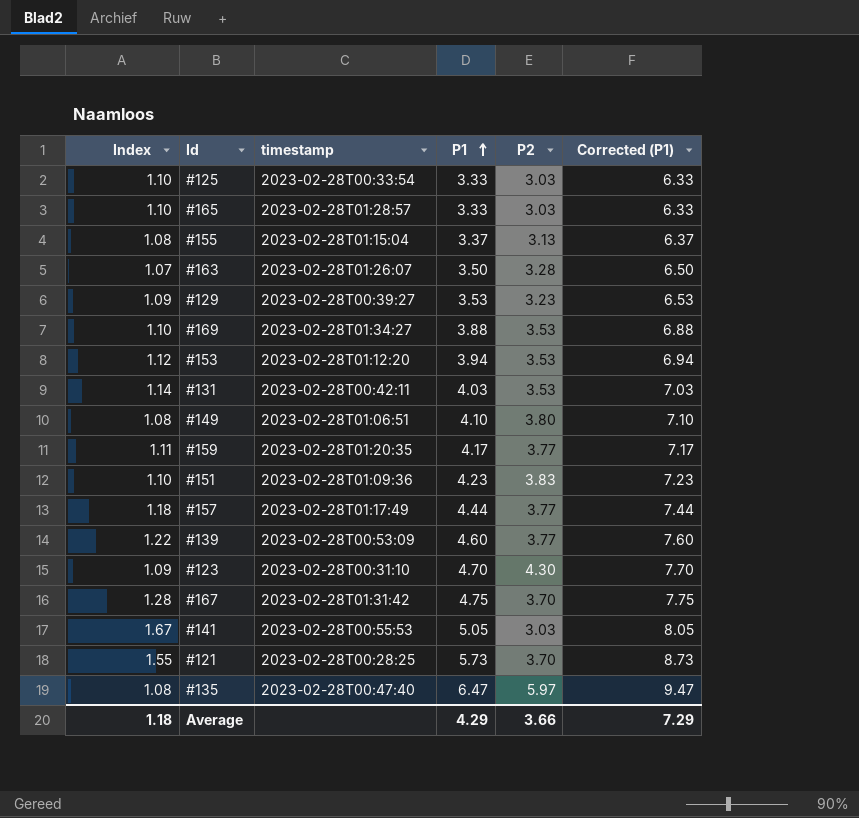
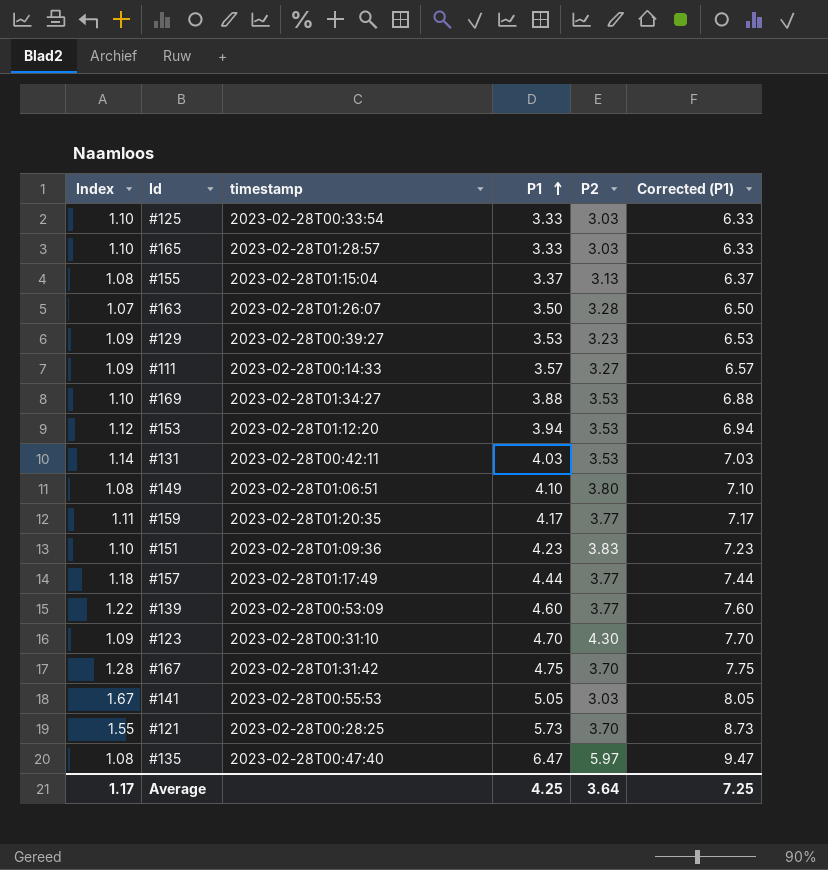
row #111: none -> 1.09 | 2023-02-28T00:14:33 | 3.57 | 3.27 | 6.57
Average | Index: 1.18 -> 1.17
Average | P1: 4.29 -> 4.25
Average | P2: 3.66 -> 3.64
Average | Corrected (P1): 7.29 -> 7.25

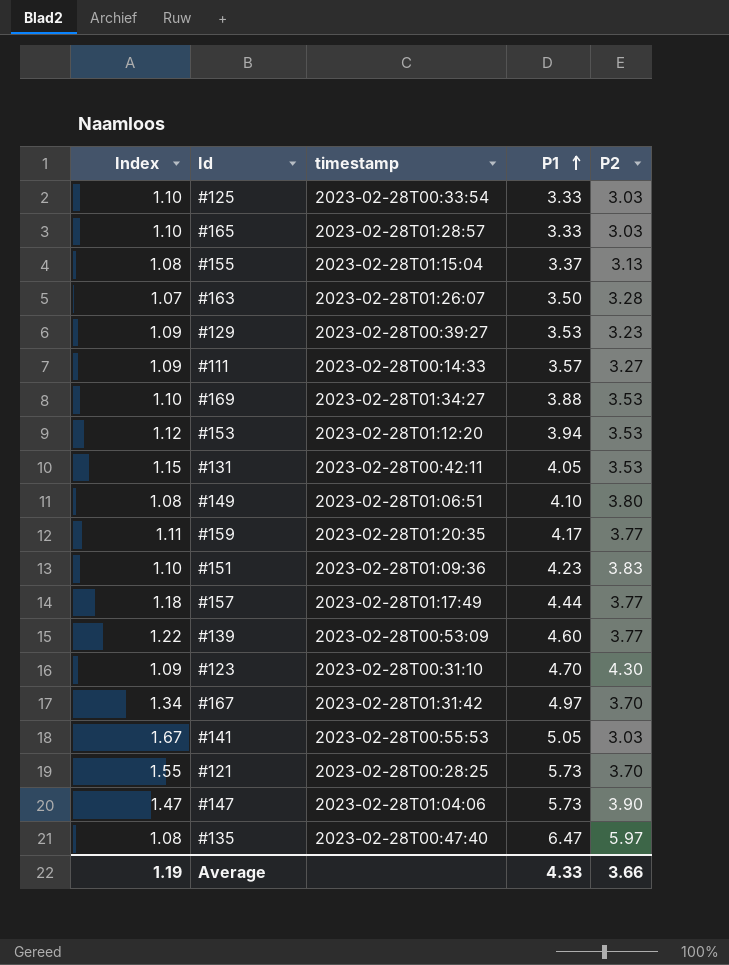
column Corrected (P1) | formula: [P1] + 3 -> none
#131 | Index: 1.14 -> 1.15
#131 | P1: 4.03 -> 4.05
#167 | Index: 1.28 -> 1.34
#167 | P1: 4.75 -> 4.97
row #147: none -> 1.47 | 2023-02-28T01:04:06 | 5.73 | 3.90
Average | Index: 1.17 -> 1.19
Average | P1: 4.25 -> 4.33
Average | P2: 3.64 -> 3.66

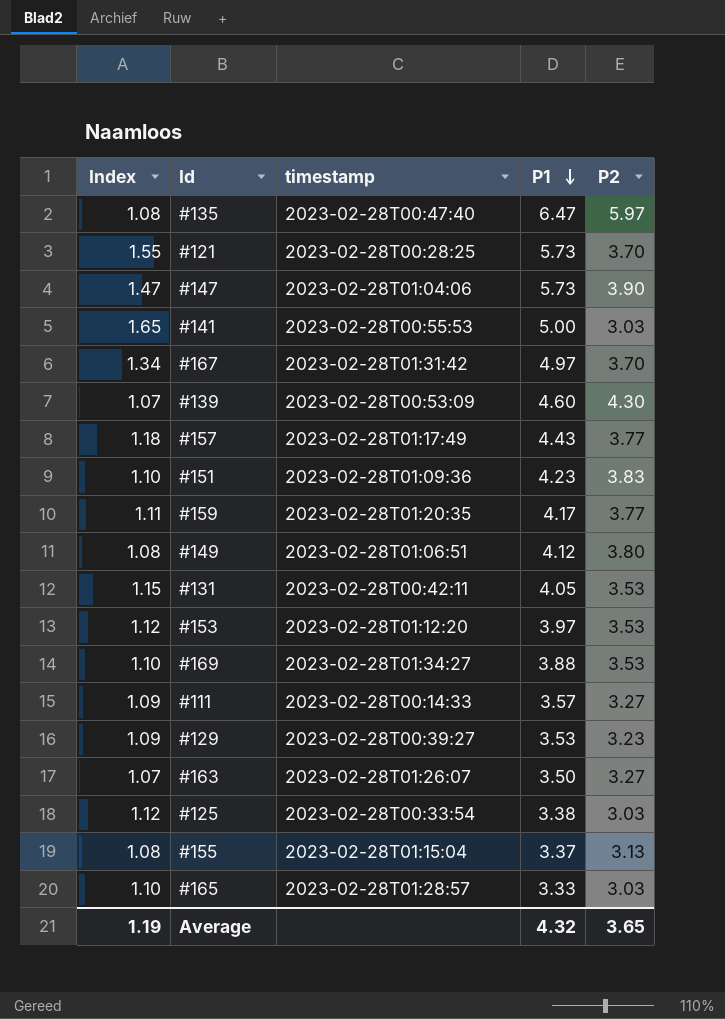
row order: P1 ascending -> P1 descending
row #123: 1.09 | 2023-02-28T00:31:10 | 4.70 | 4.30 -> none
#141 | Index: 1.67 -> 1.65
#141 | P1: 5.05 -> 5.00
#139 | Index: 1.22 -> 1.07
#139 | P2: 3.77 -> 4.30
#157 | P1: 4.44 -> 4.43
#149 | P1: 4.10 -> 4.12
#153 | P1: 3.94 -> 3.97
#163 | P2: 3.28 -> 3.27
#125 | Index: 1.10 -> 1.12
#125 | P1: 3.33 -> 3.38
Average | P1: 4.33 -> 4.32
Average | P2: 3.66 -> 3.65

